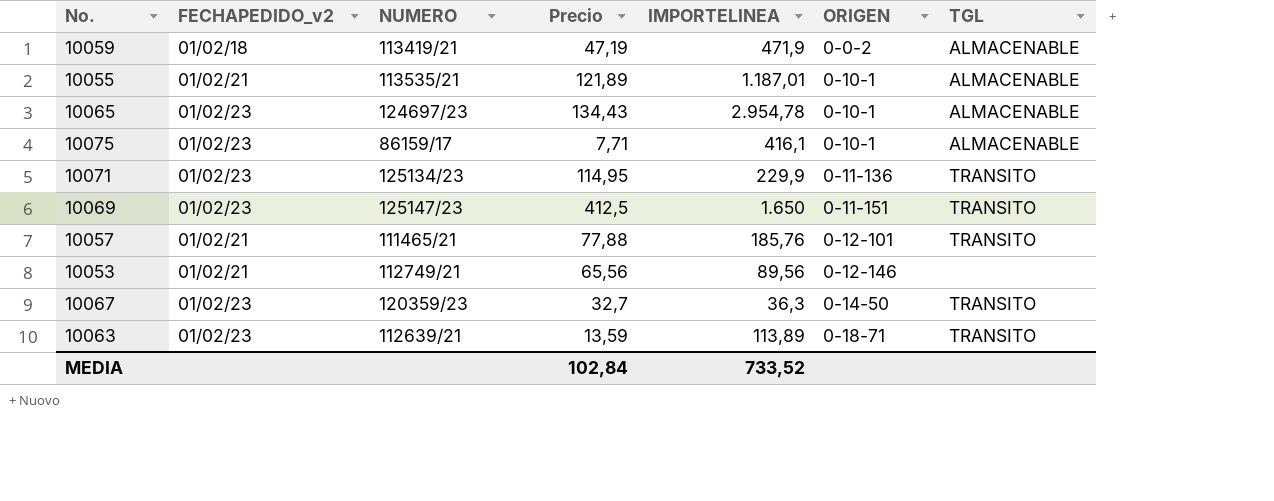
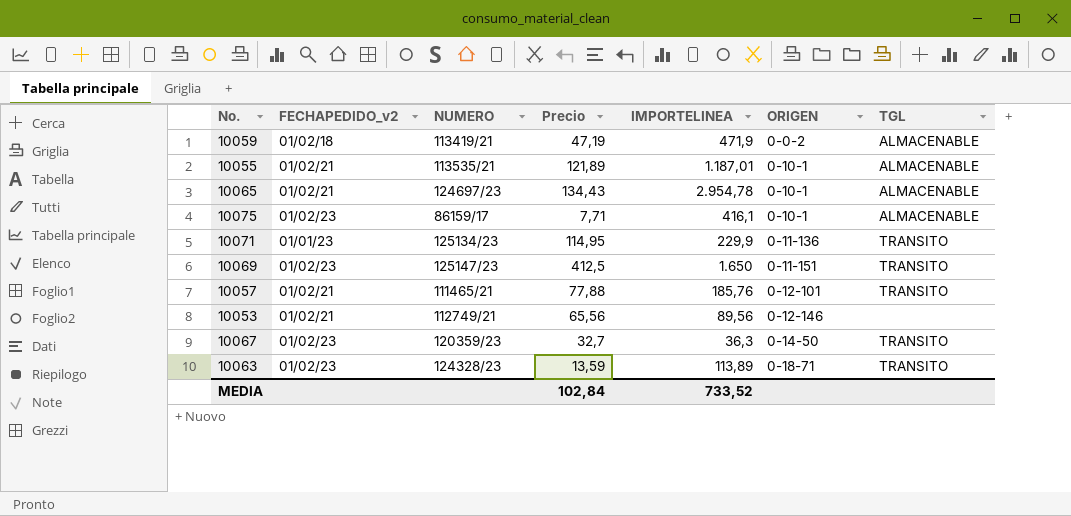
10065 | FECHAPEDIDO_v2: 01/02/23 -> 01/02/21
10071 | FECHAPEDIDO_v2: 01/02/23 -> 01/01/23
10063 | NUMERO: 112639/21 -> 124328/23

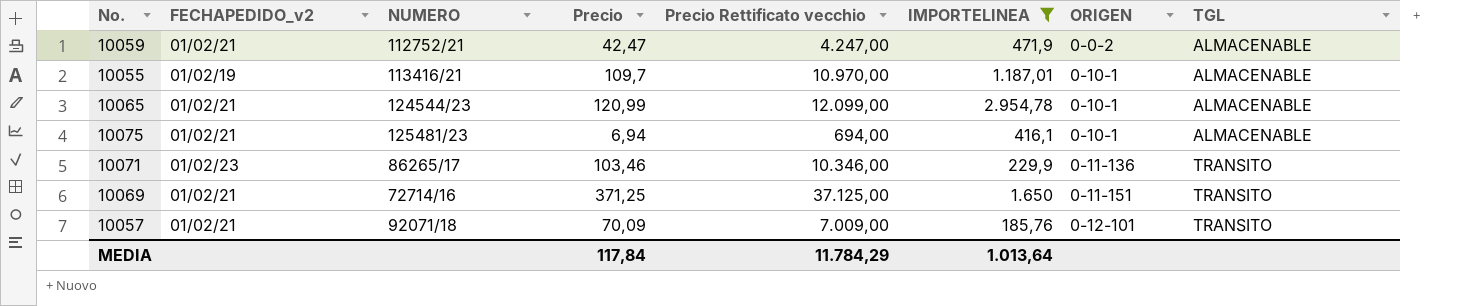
filter: none -> IMPORTELINEA >= 185,76
column Precio Rettificato vecchio | formula: none -> [Precio] * 100
10059 | FECHAPEDIDO_v2: 01/02/18 -> 01/02/21
10059 | NUMERO: 113419/21 -> 112752/21
10059 | Precio: 47,19 -> 42,47
10055 | FECHAPEDIDO_v2: 01/02/21 -> 01/02/19
10055 | NUMERO: 113535/21 -> 113416/21
10055 | Precio: 121,89 -> 109,7
10065 | NUMERO: 124697/23 -> 124544/23
10065 | Precio: 134,43 -> 120,99
10075 | FECHAPEDIDO_v2: 01/02/23 -> 01/02/21
10075 | NUMERO: 86159/17 -> 125481/23
10075 | Precio: 7,71 -> 6,94
10071 | FECHAPEDIDO_v2: 01/01/23 -> 01/02/23
10071 | NUMERO: 125134/23 -> 86265/17
10071 | Precio: 114,95 -> 103,46
10069 | FECHAPEDIDO_v2: 01/02/23 -> 01/02/21
10069 | NUMERO: 125147/23 -> 72714/16
10069 | Precio: 412,5 -> 371,25
10057 | NUMERO: 111465/21 -> 92071/18
10057 | Precio: 77,88 -> 70,09
MEDIA | Precio: 102,84 -> 117,84
MEDIA | IMPORTELINEA: 733,52 -> 1.013,64

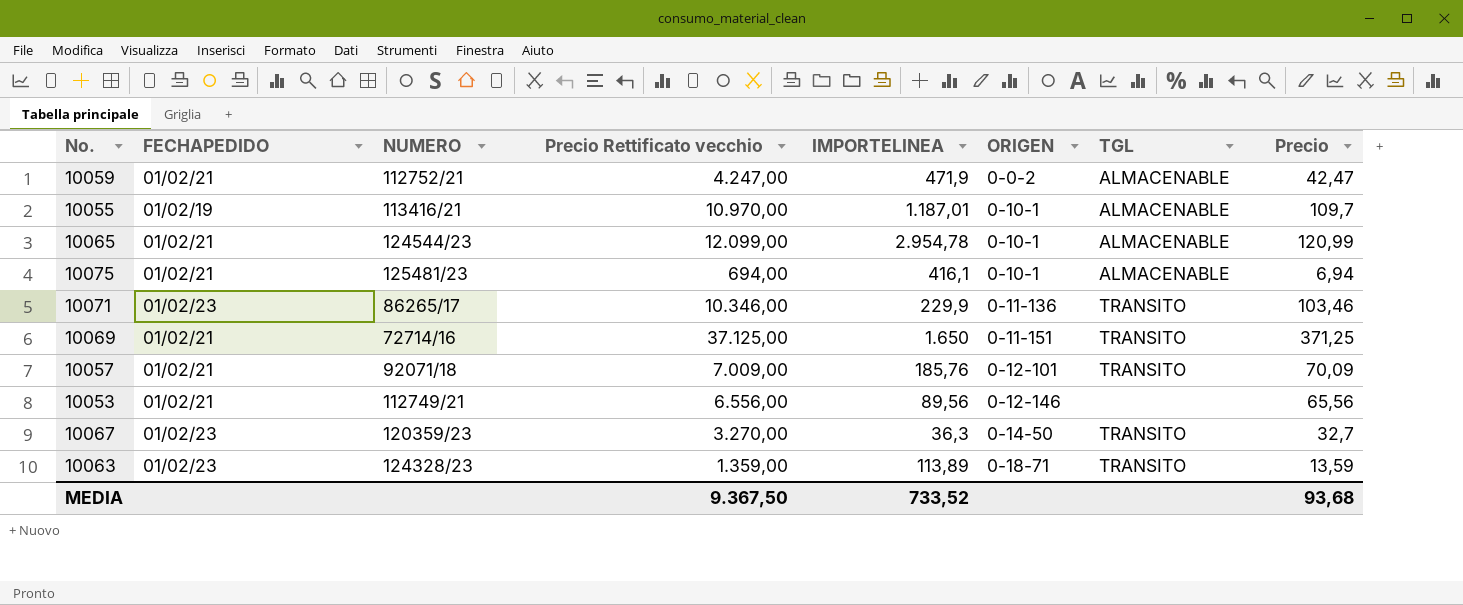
filter: IMPORTELINEA >= 185,76 -> none
column name: FECHAPEDIDO_v2 -> FECHAPEDIDO
column Precio | position: 4 -> 8
MEDIA | Precio Rettificato vecchio: 11.784,29 -> 9.367,50
MEDIA | IMPORTELINEA: 1.013,64 -> 733,52
MEDIA | Precio: 117,84 -> 93,68

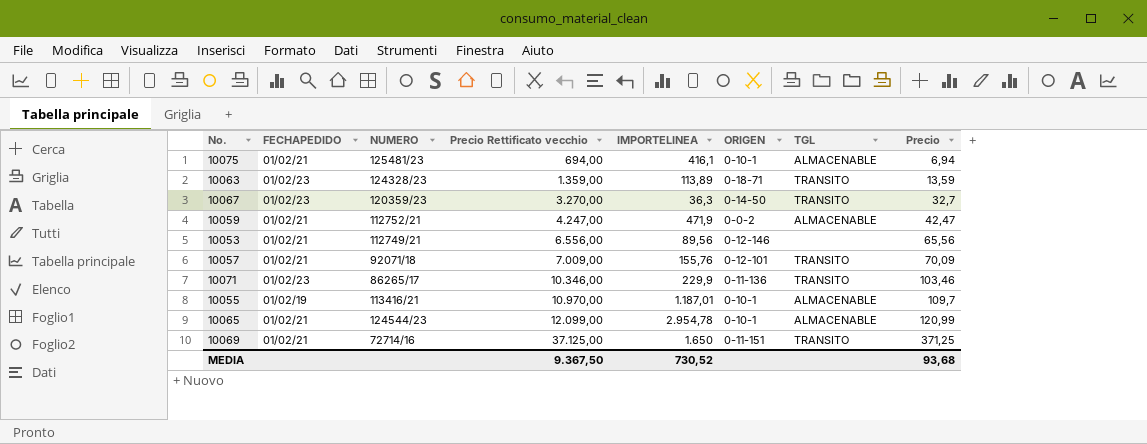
row order: ORIGEN ascending -> Precio Rettificato vecchio ascending
10057 | IMPORTELINEA: 185,76 -> 155,76
MEDIA | IMPORTELINEA: 733,52 -> 730,52

